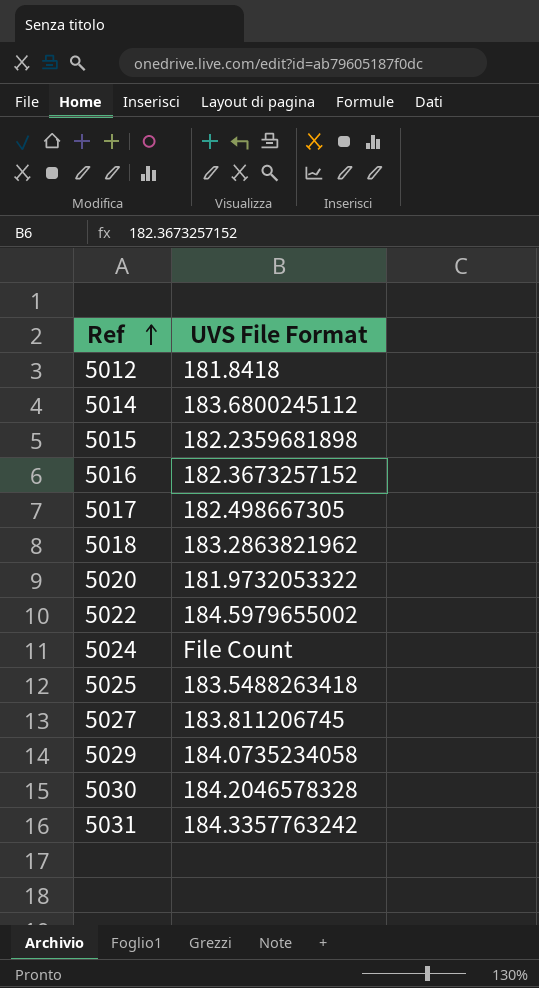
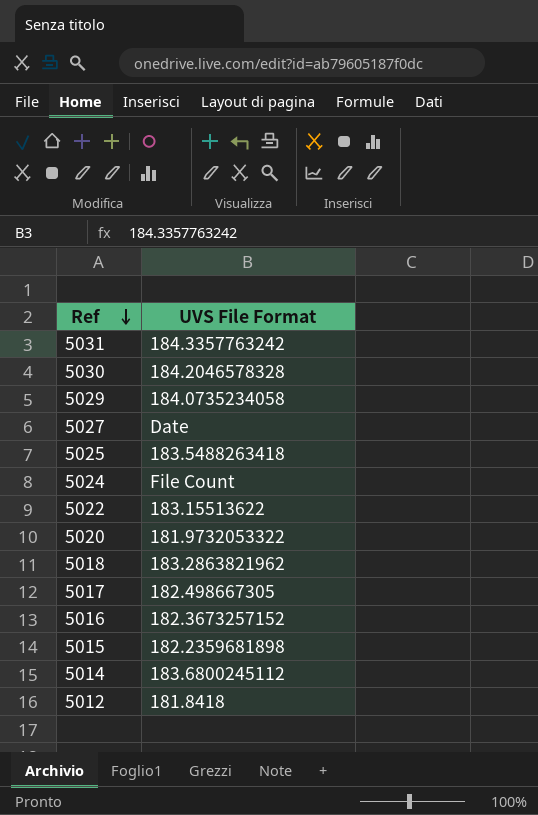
row order: Ref ascending -> Ref descending
5027 | UVS File Format: 183.811206745 -> Date
5022 | UVS File Format: 184.5979655002 -> 183.15513622

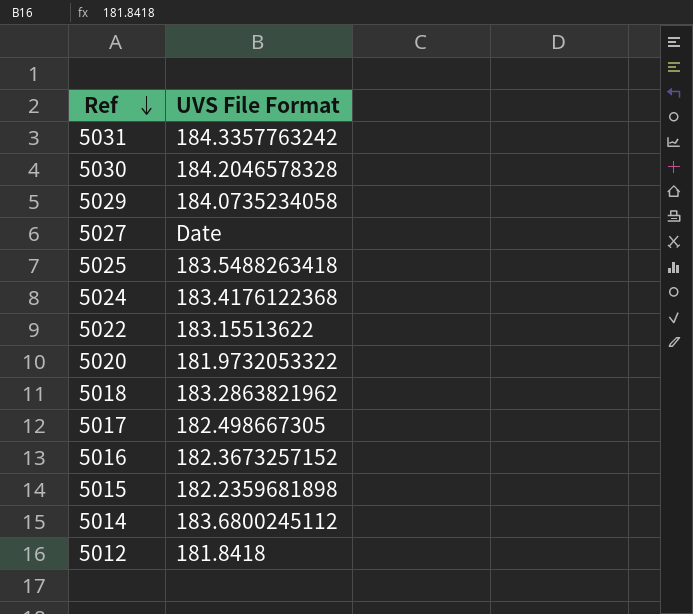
5024 | UVS File Format: File Count -> 183.4176122368

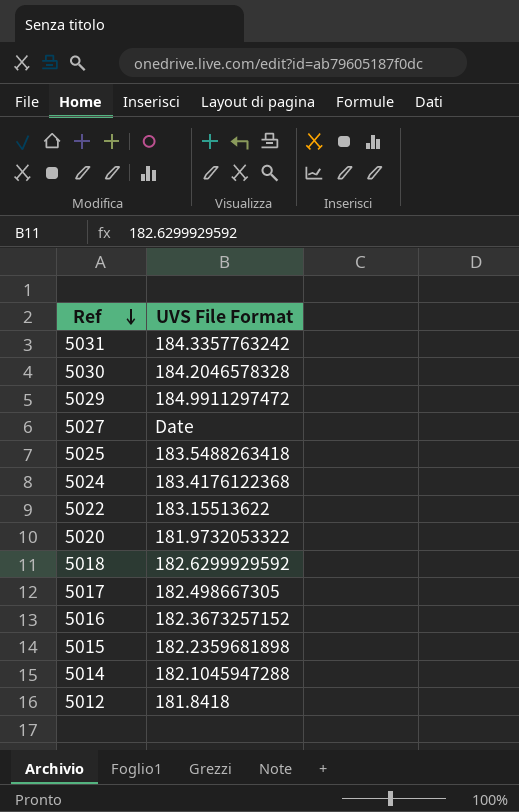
5029 | UVS File Format: 184.0735234058 -> 184.9911297472
5018 | UVS File Format: 183.2863821962 -> 182.6299929592
5014 | UVS File Format: 183.6800245112 -> 182.1045947288

